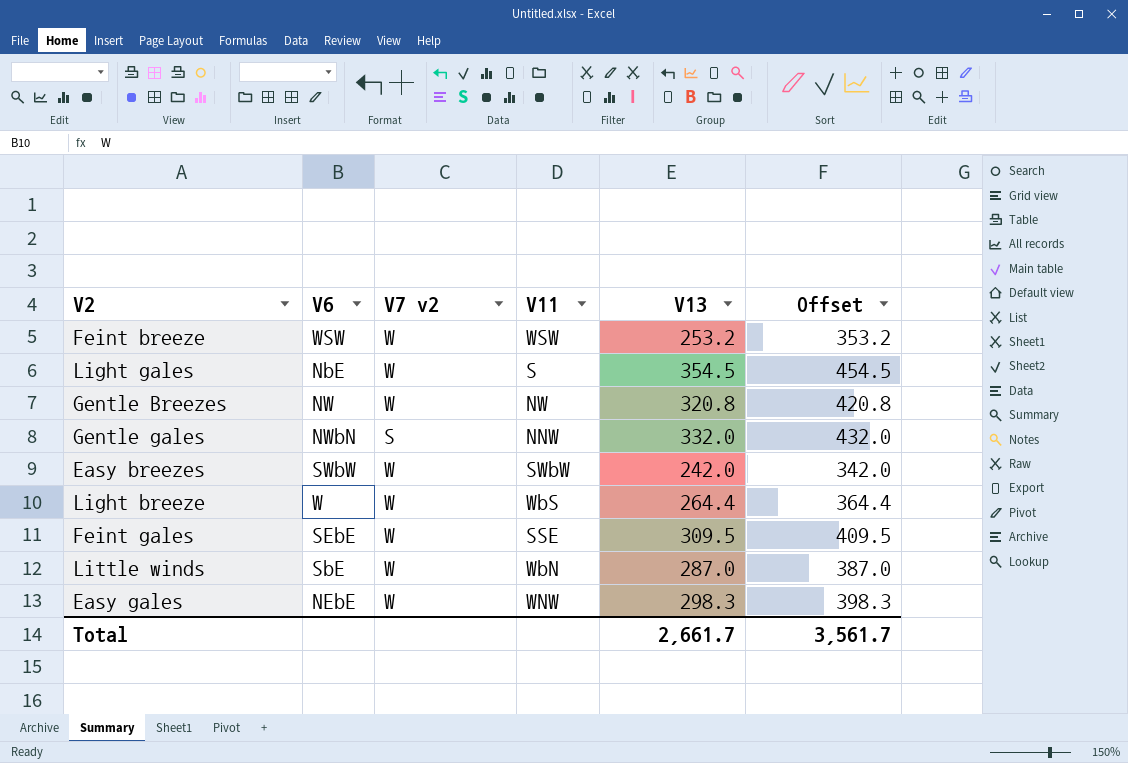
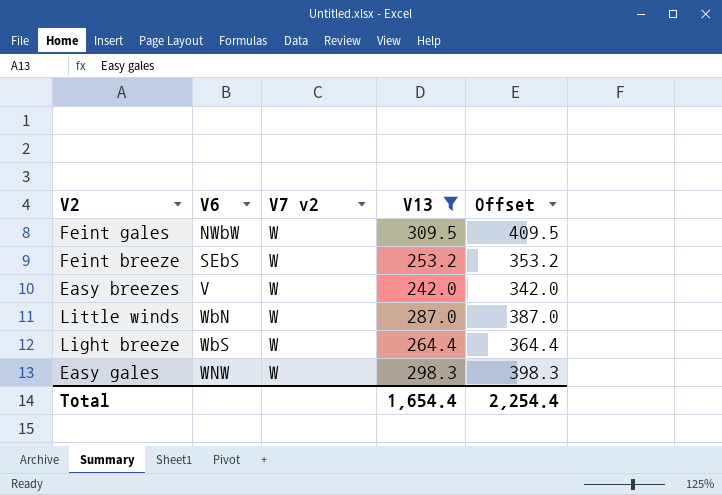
filter: none -> V13 <= 309.5
row order: none -> V6 ascending
column V11 | position: 4 -> none
Feint gales | V6: SEbE -> NWbW
Feint breeze | V6: WSW -> SEbS
Easy breezes | V6: SWbW -> V
Little winds | V6: SbE -> WbN
Light breeze | V6: W -> WbS
Easy gales | V6: NEbE -> WNW
Total | V13: 2,661.7 -> 1,654.4
Total | Offset: 3,561.7 -> 2,254.4

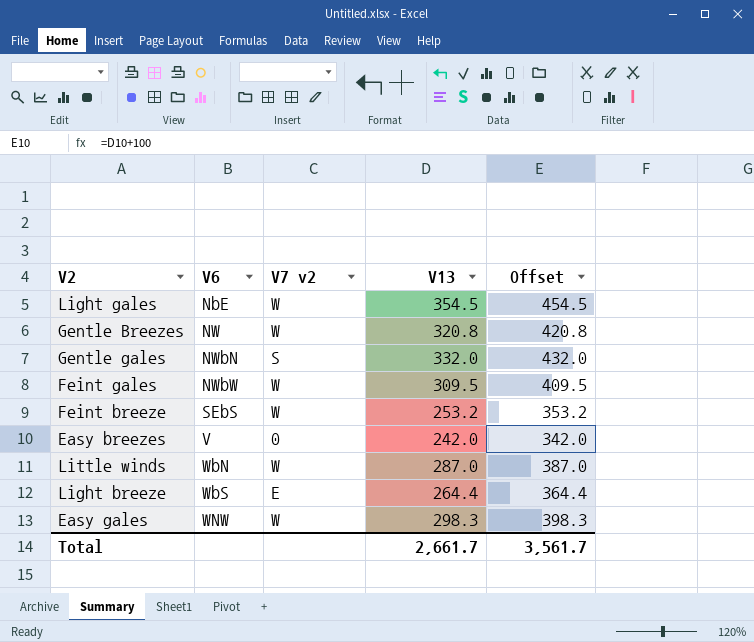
filter: V13 <= 309.5 -> none
Easy breezes | V7 v2: W -> 0
Light breeze | V7 v2: W -> E
Total | V13: 1,654.4 -> 2,661.7
Total | Offset: 2,254.4 -> 3,561.7

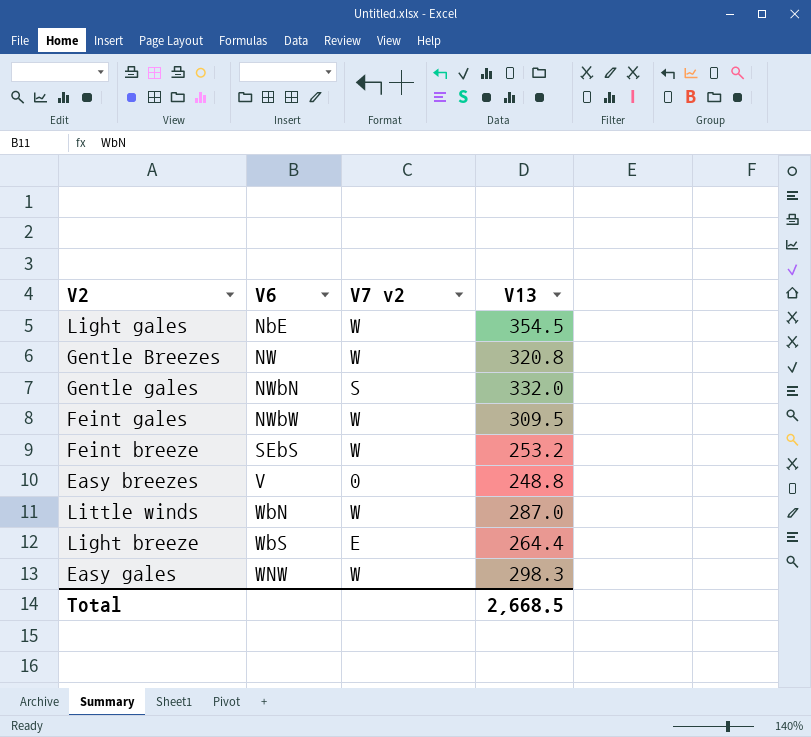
column Offset | formula: [V13] + 100 -> none
Easy breezes | V13: 242.0 -> 248.8
Total | V13: 2,661.7 -> 2,668.5

